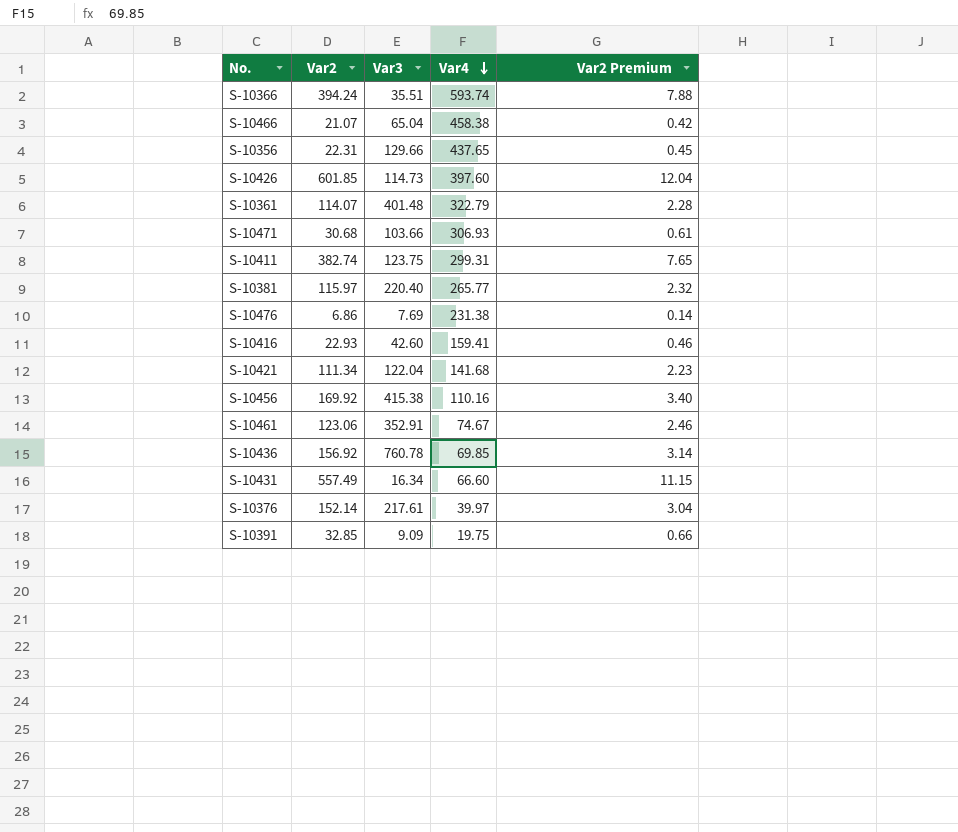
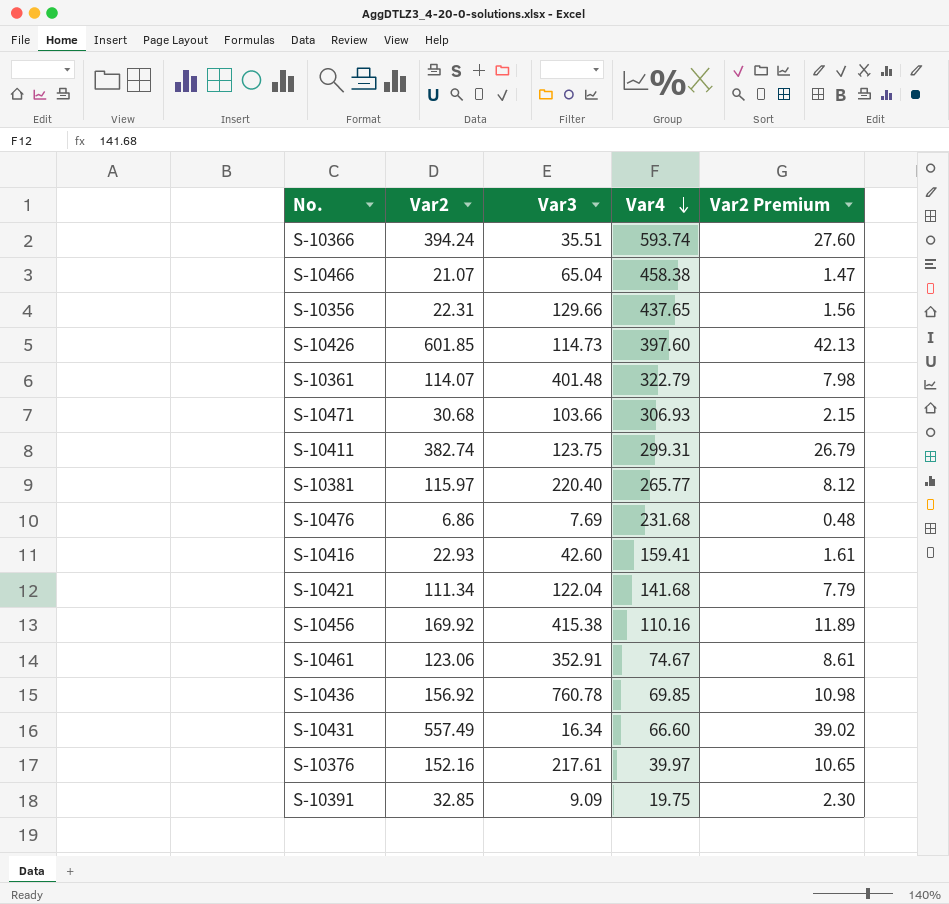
column Var2 Premium | formula: [Var2] * 0.02 -> [Var2] * 0.07
S-10476 | Var4: 231.38 -> 231.68
S-10376 | Var2: 152.14 -> 152.16

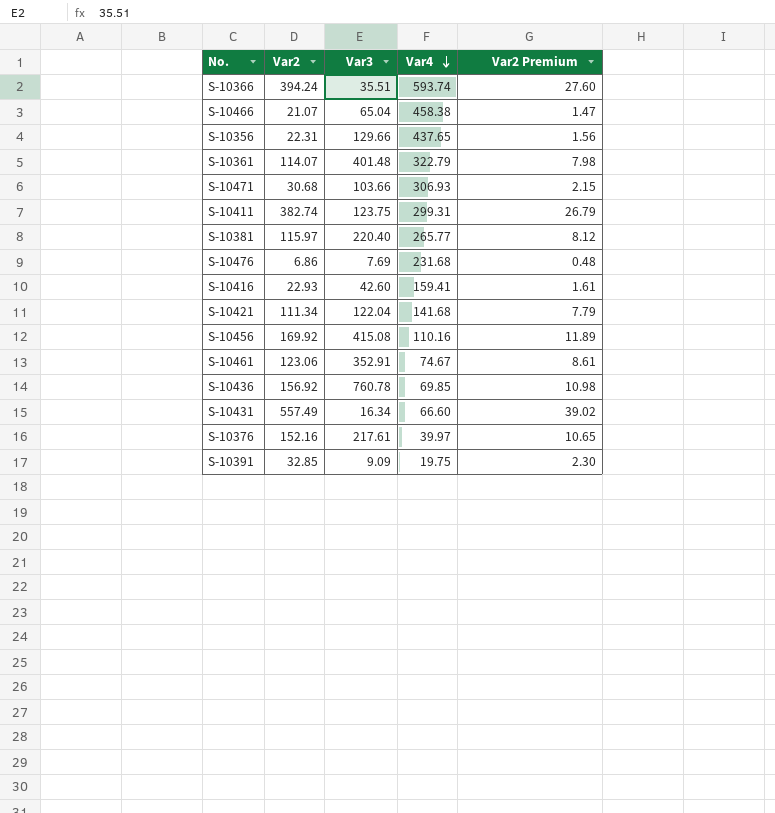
row S-10426: 601.85 | 114.73 | 397.60 | 42.13 -> none
S-10456 | Var3: 415.38 -> 415.08

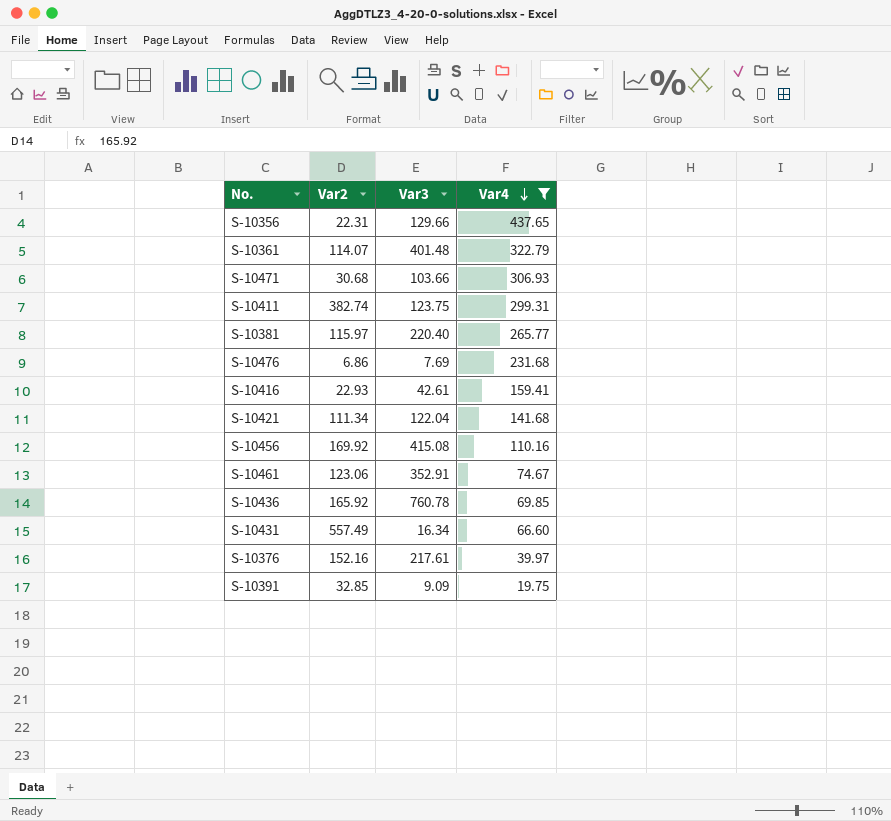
filter: none -> Var4 <= 437.65
column Var2 Premium | formula: [Var2] * 0.07 -> none
S-10416 | Var3: 42.60 -> 42.61
S-10436 | Var2: 156.92 -> 165.92

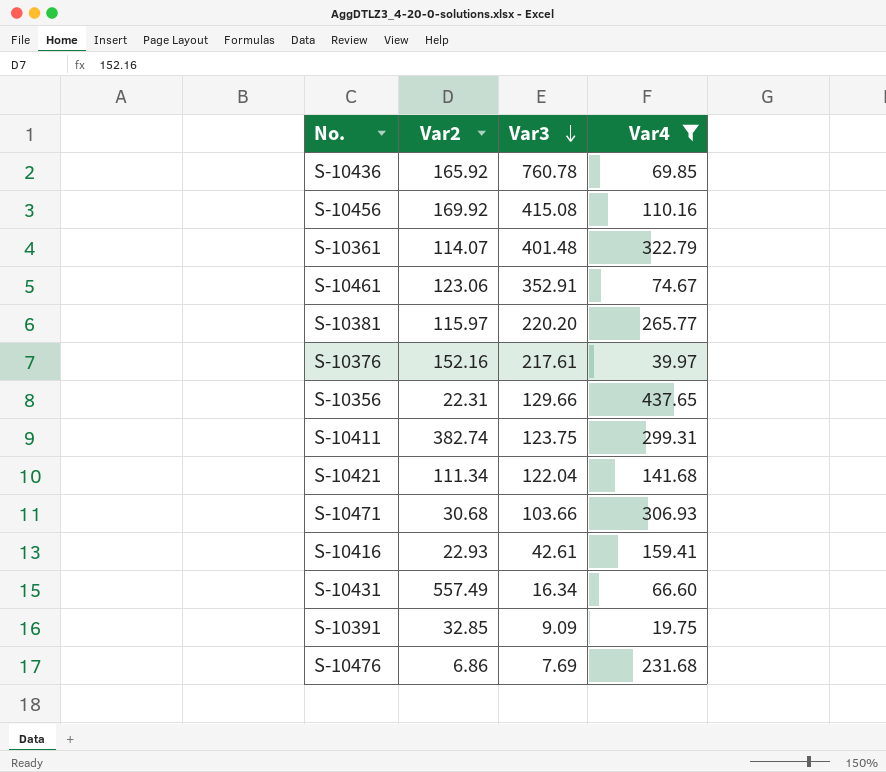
row order: Var4 descending -> Var3 descending
S-10381 | Var3: 220.40 -> 220.20

